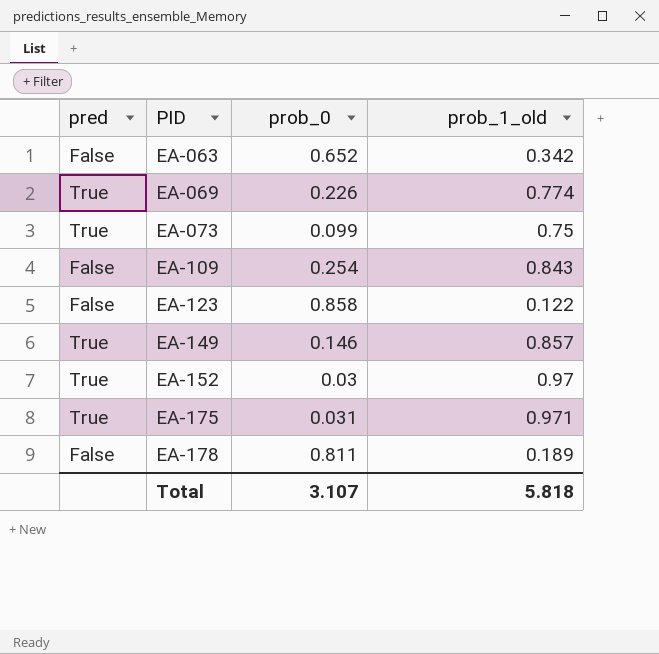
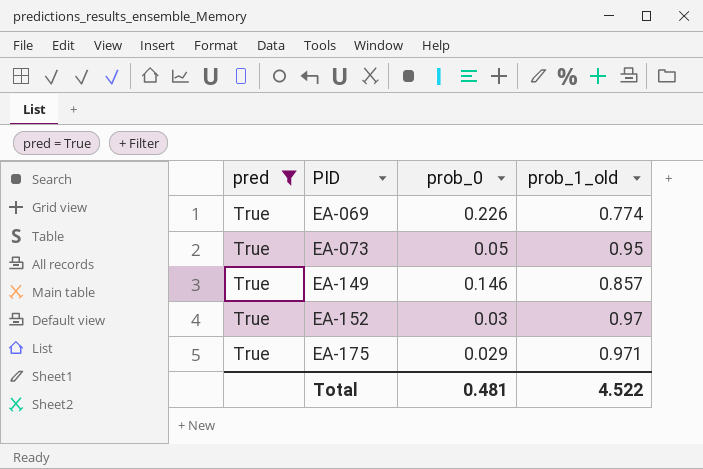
filter: none -> pred = True
EA-073 | prob_0: 0.099 -> 0.05
EA-073 | prob_1_old: 0.75 -> 0.95
EA-175 | prob_0: 0.031 -> 0.029
Total | prob_0: 3.107 -> 0.481
Total | prob_1_old: 5.818 -> 4.522

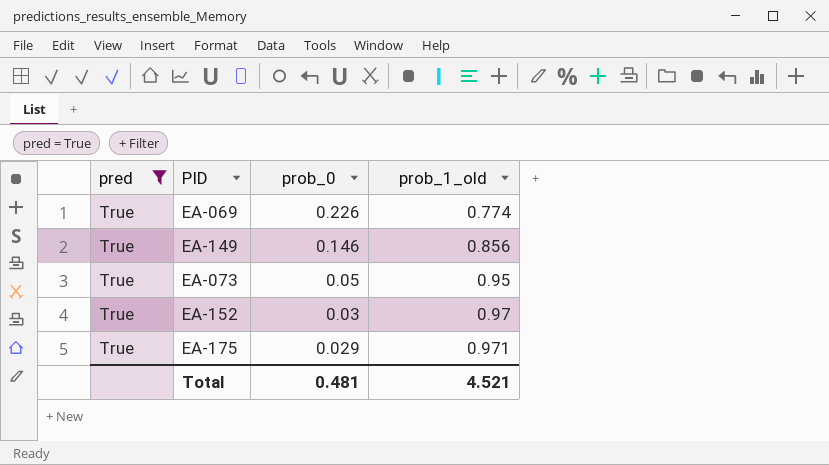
row order: PID ascending -> prob_0 descending
EA-149 | prob_1_old: 0.857 -> 0.856
Total | prob_1_old: 4.522 -> 4.521

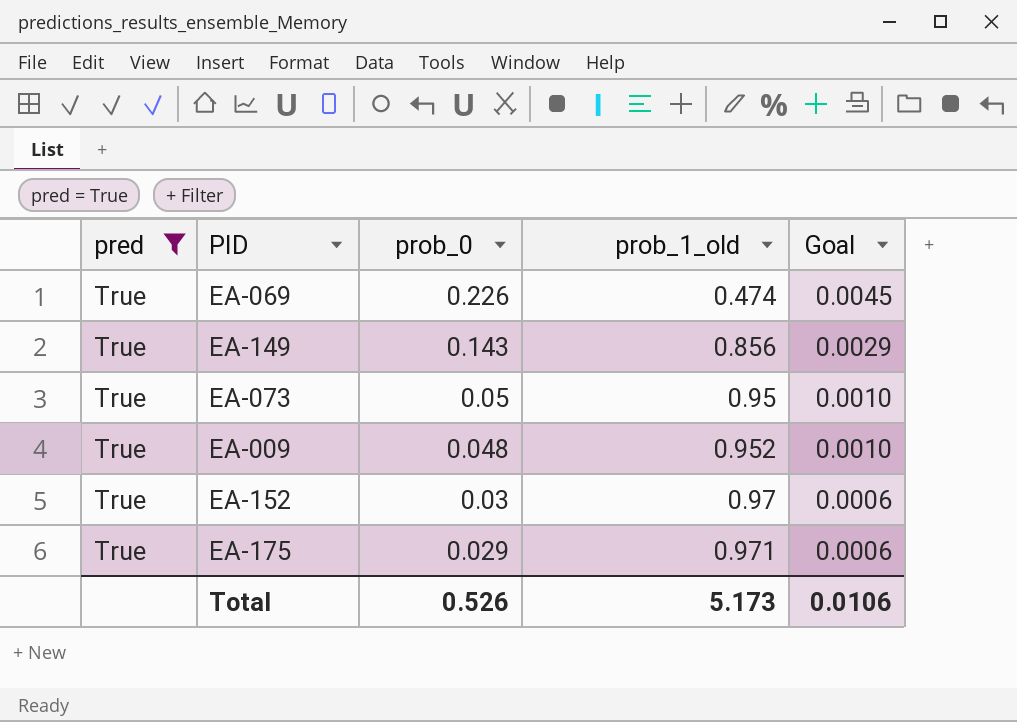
column Goal | formula: none -> [prob_0] * 0.02
EA-069 | prob_1_old: 0.774 -> 0.474
EA-149 | prob_0: 0.146 -> 0.143
row EA-009: none -> True | 0.048 | 0.952 | 0.0010
Total | prob_0: 0.481 -> 0.526
Total | prob_1_old: 4.521 -> 5.173

